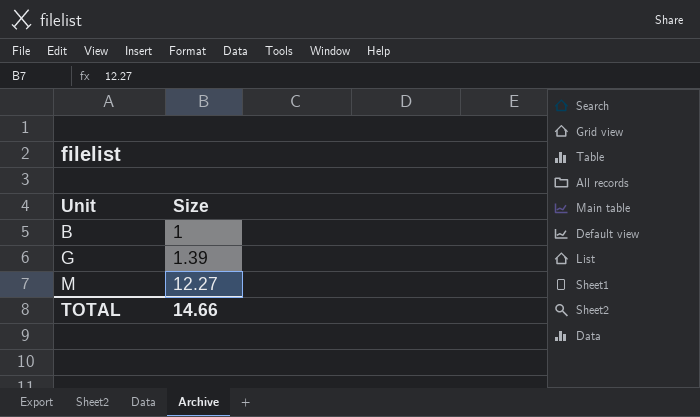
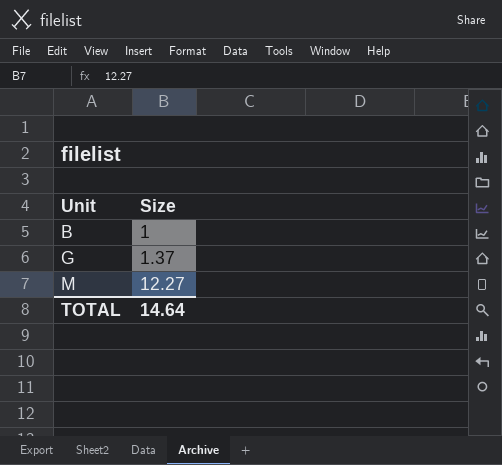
G | Size: 1.39 -> 1.37
TOTAL | Size: 14.66 -> 14.64

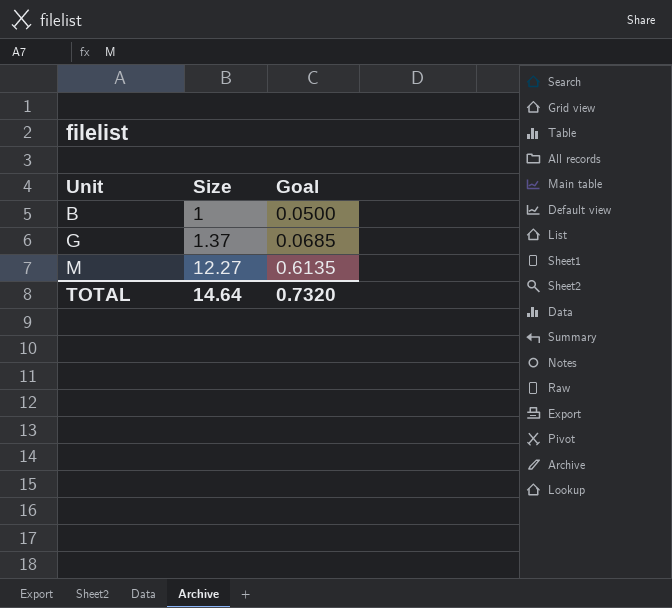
column Goal | formula: none -> [Size] * 0.05

